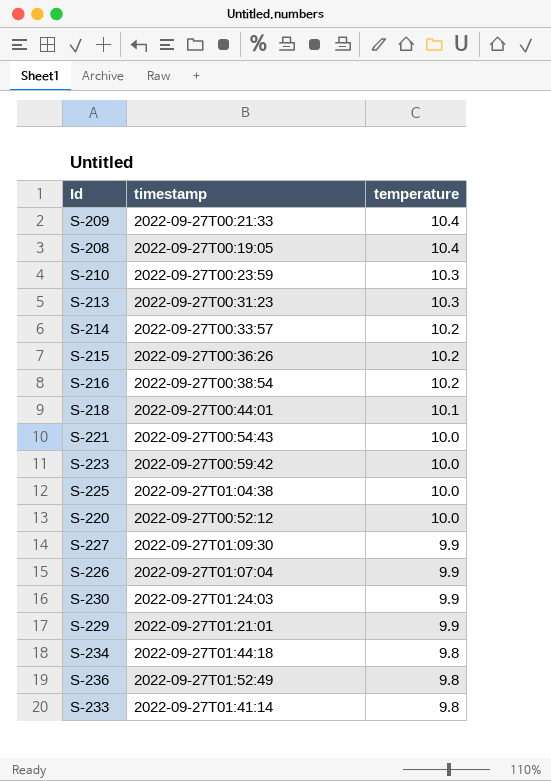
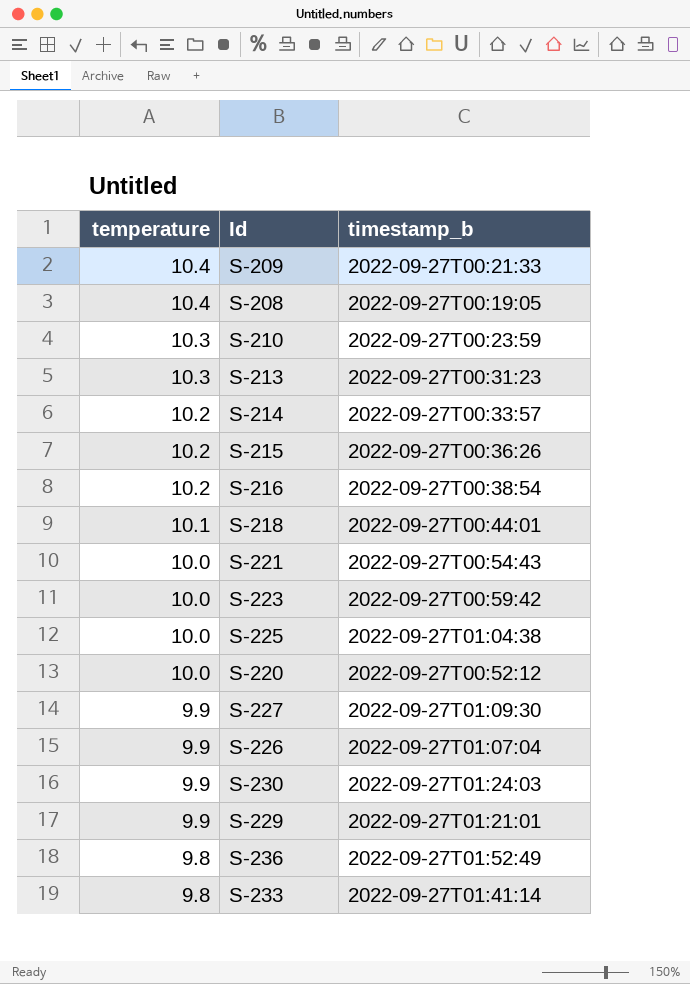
column temperature | position: 3 -> 1
column name: timestamp -> timestamp_b
row S-234: 2022-09-27T01:44:18 | 9.8 -> none

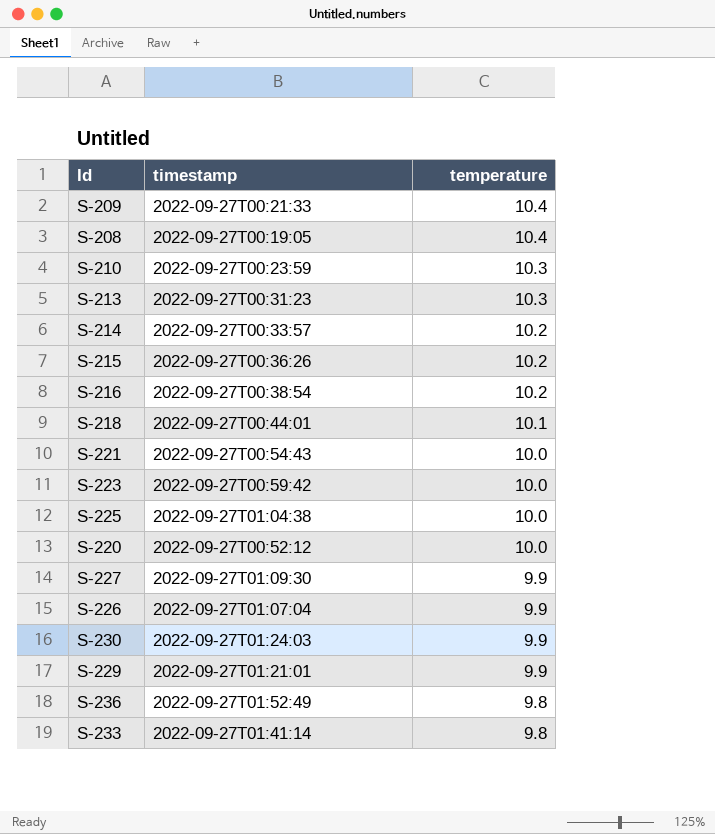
column name: timestamp_b -> timestamp
column temperature | position: 1 -> 3

